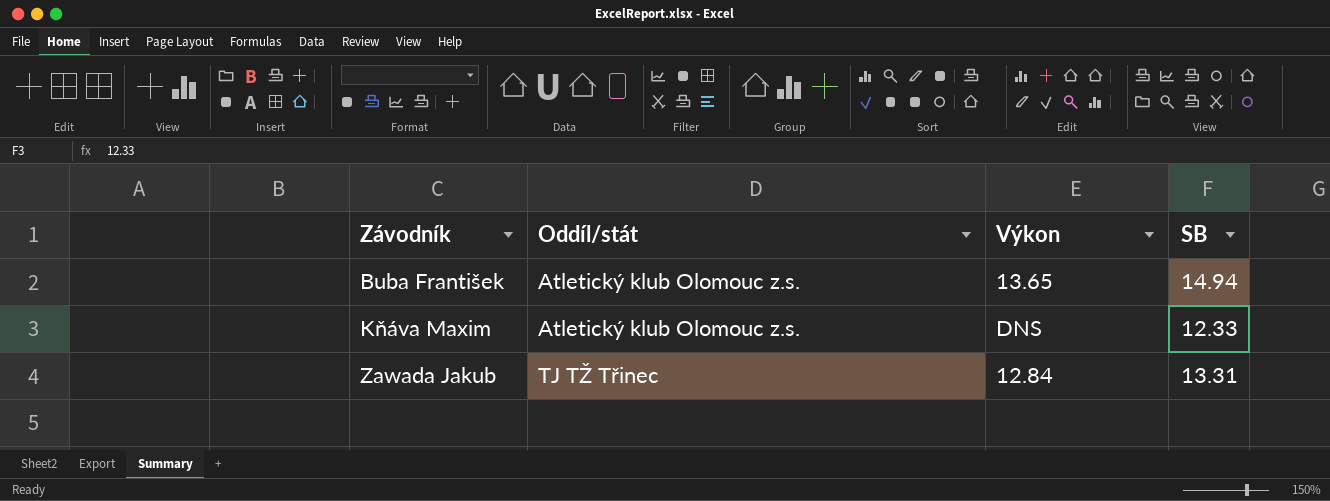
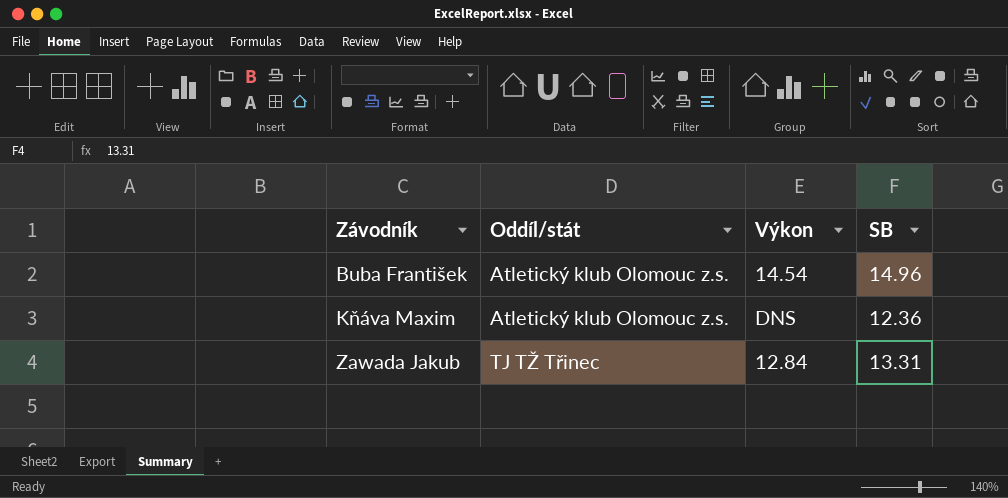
Buba František | Výkon: 13.65 -> 14.54
Buba František | SB: 14.94 -> 14.96
Kňáva Maxim | SB: 12.33 -> 12.36

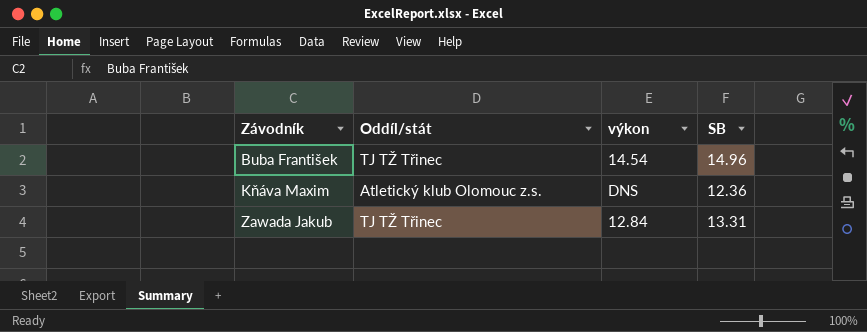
column name: Výkon -> výkon
Buba František | Oddíl/stát: Atletický klub Olomouc z.s. -> TJ TŽ Třinec

